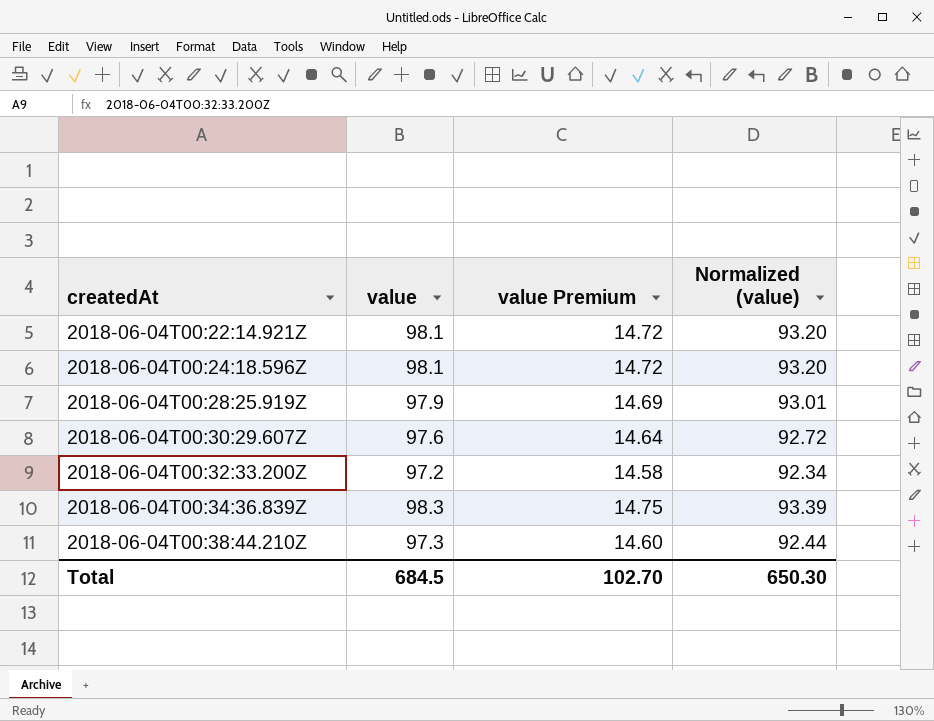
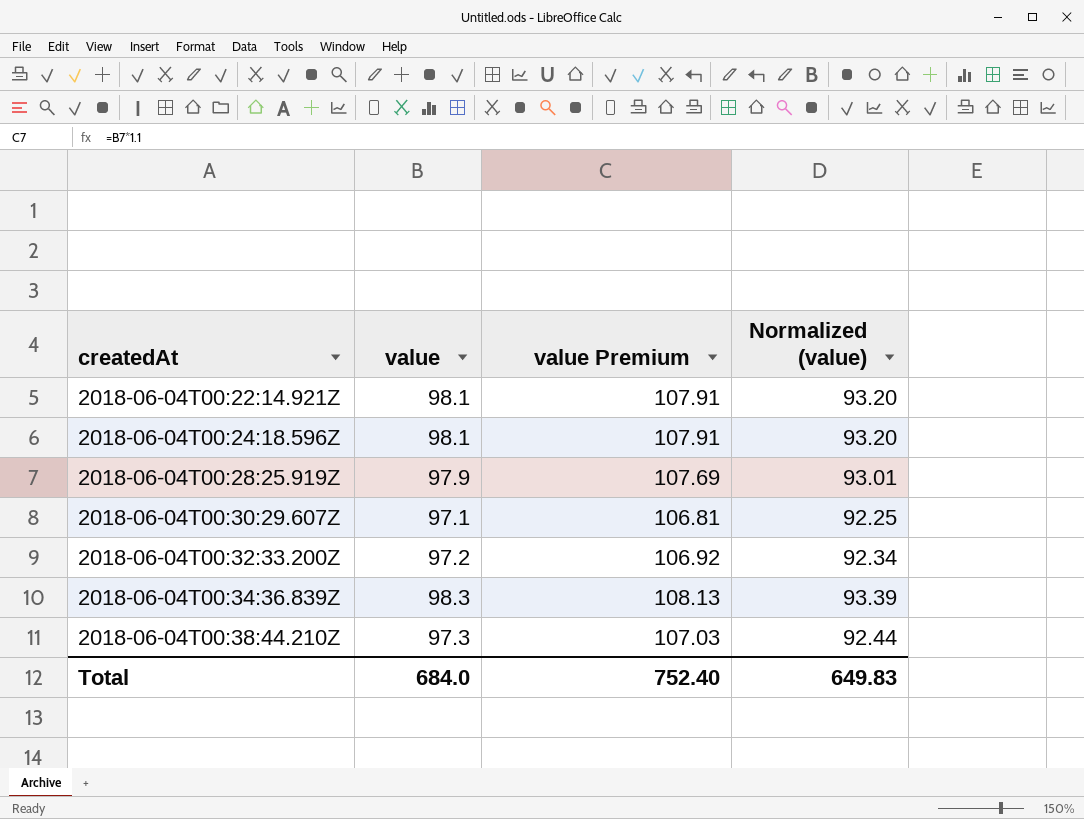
column value Premium | formula: [value] * 0.15 -> [value] * 1.1
2018-06-04T00:30:29.607Z | value: 97.6 -> 97.1
2018-06-04T00:30:29.607Z | Normalized (value): 92.72 -> 92.25
Total | value: 684.5 -> 684.0
Total | value Premium: 102.70 -> 752.40
Total | Normalized (value): 650.30 -> 649.83

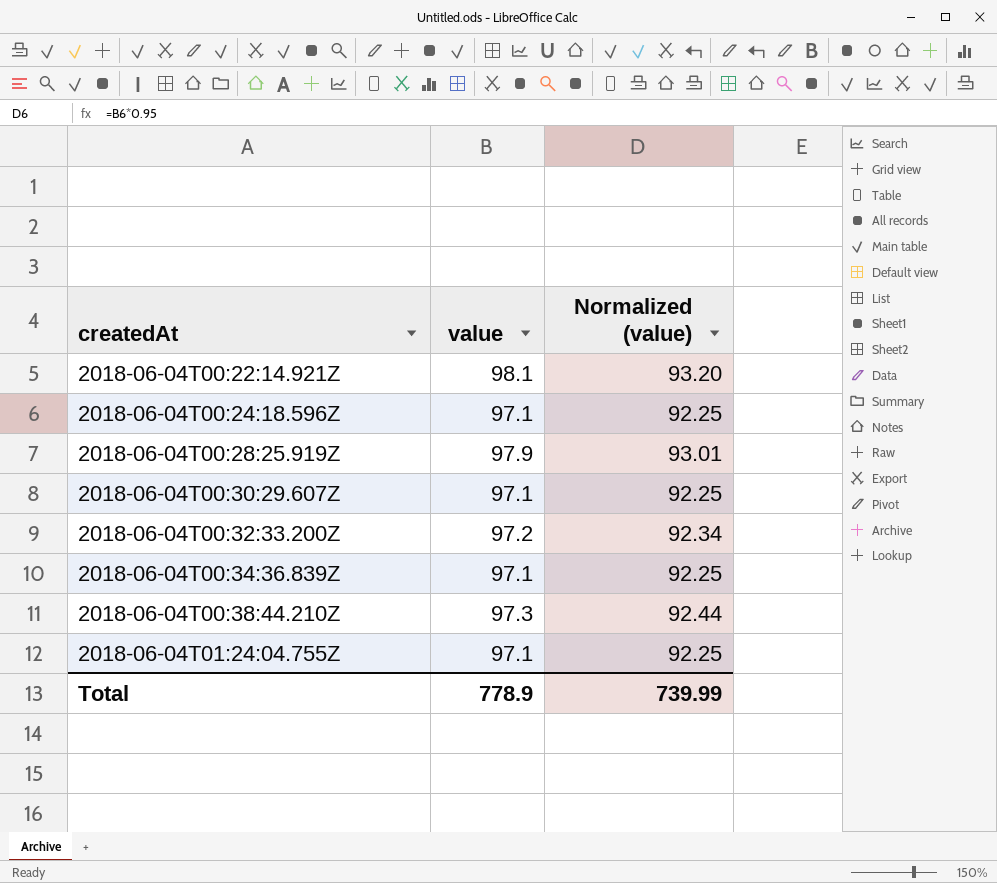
column value Premium | formula: [value] * 1.1 -> none
2018-06-04T00:24:18.596Z | value: 98.1 -> 97.1
2018-06-04T00:24:18.596Z | Normalized (value): 93.20 -> 92.25
2018-06-04T00:34:36.839Z | value: 98.3 -> 97.1
2018-06-04T00:34:36.839Z | Normalized (value): 93.39 -> 92.25
row 2018-06-04T01:24:04.755Z: none -> 97.1 | 92.25
Total | value: 684.0 -> 778.9
Total | Normalized (value): 649.83 -> 739.99

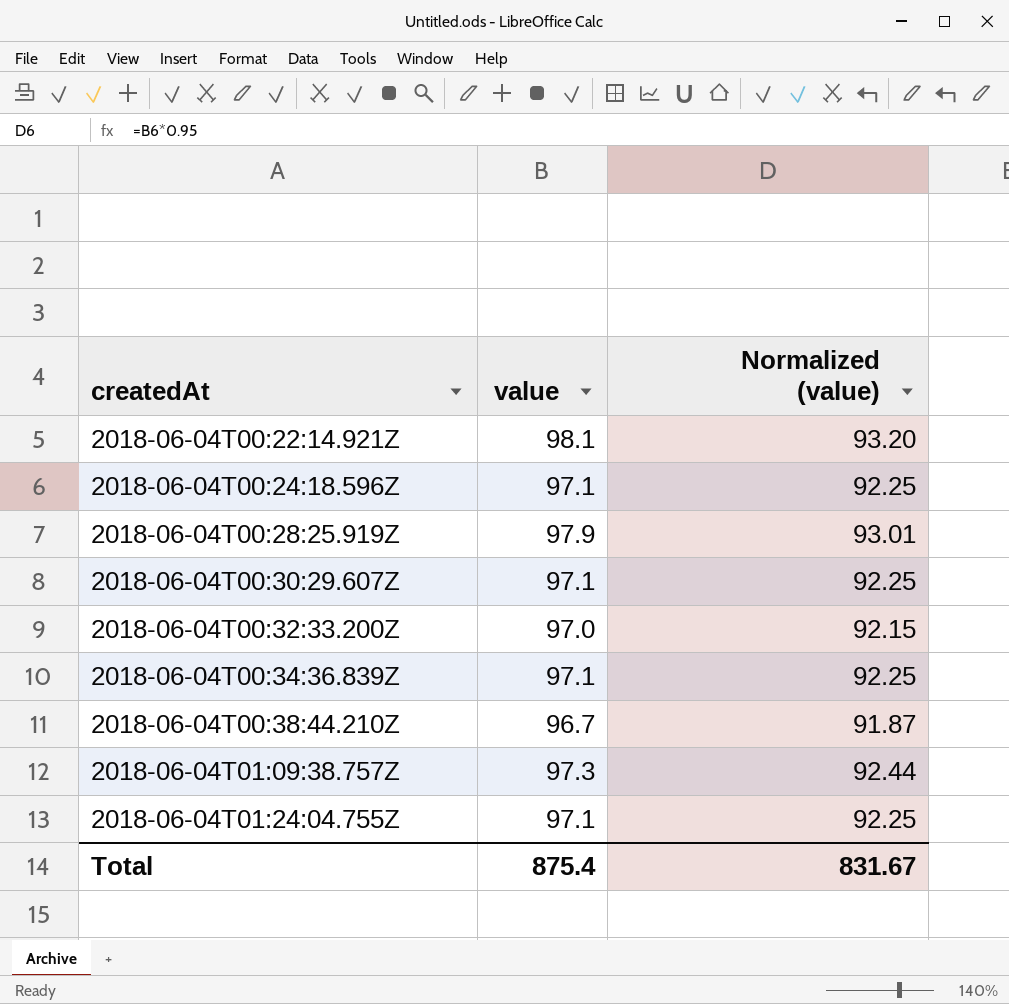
2018-06-04T00:32:33.200Z | value: 97.2 -> 97.0
2018-06-04T00:32:33.200Z | Normalized (value): 92.34 -> 92.15
2018-06-04T00:38:44.210Z | value: 97.3 -> 96.7
2018-06-04T00:38:44.210Z | Normalized (value): 92.44 -> 91.87
row 2018-06-04T01:09:38.757Z: none -> 97.3 | 92.44
Total | value: 778.9 -> 875.4
Total | Normalized (value): 739.99 -> 831.67

